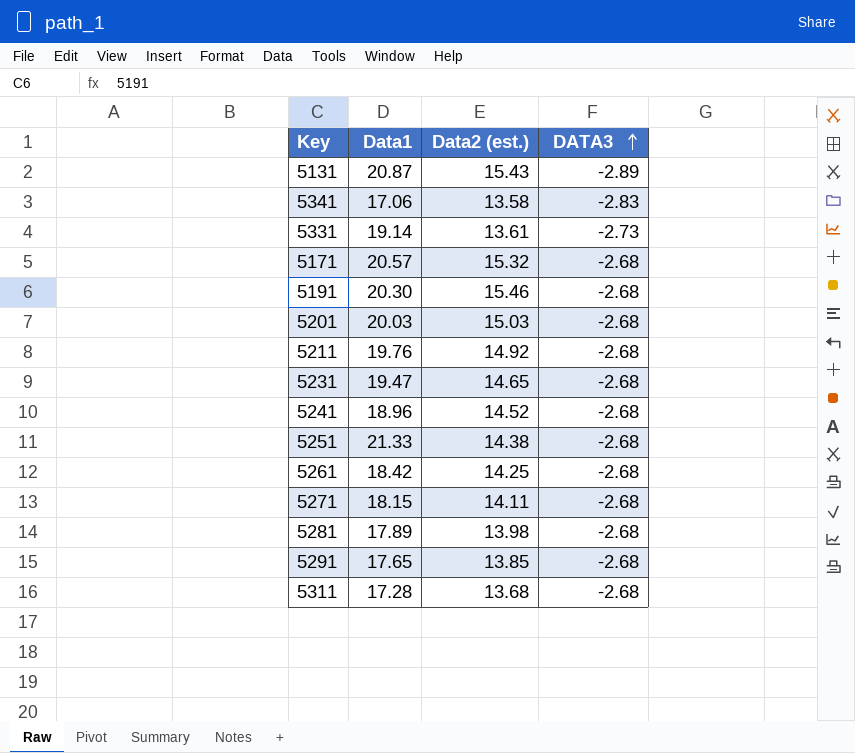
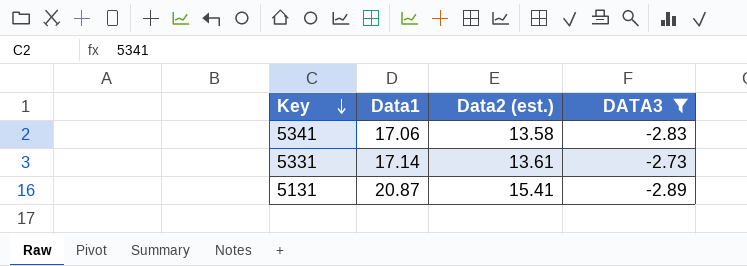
filter: none -> DATA3 != -2.68
row order: DATA3 ascending -> Key descending
5331 | Data1: 19.14 -> 17.14
5131 | Data2 (est.): 15.43 -> 15.41

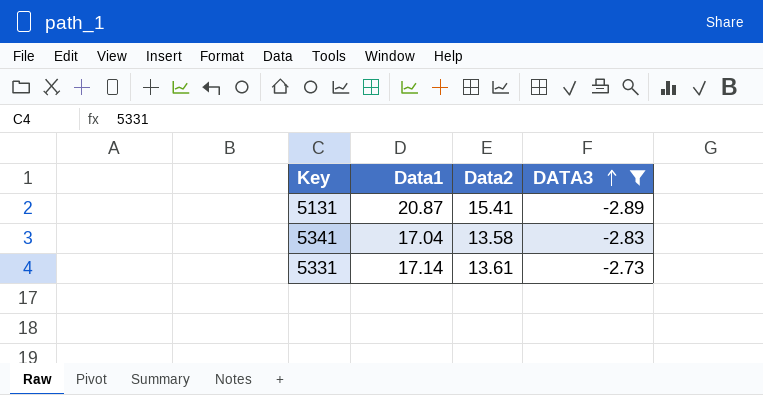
row order: Key descending -> DATA3 ascending
column name: Data2 (est.) -> Data2
5341 | Data1: 17.06 -> 17.04

